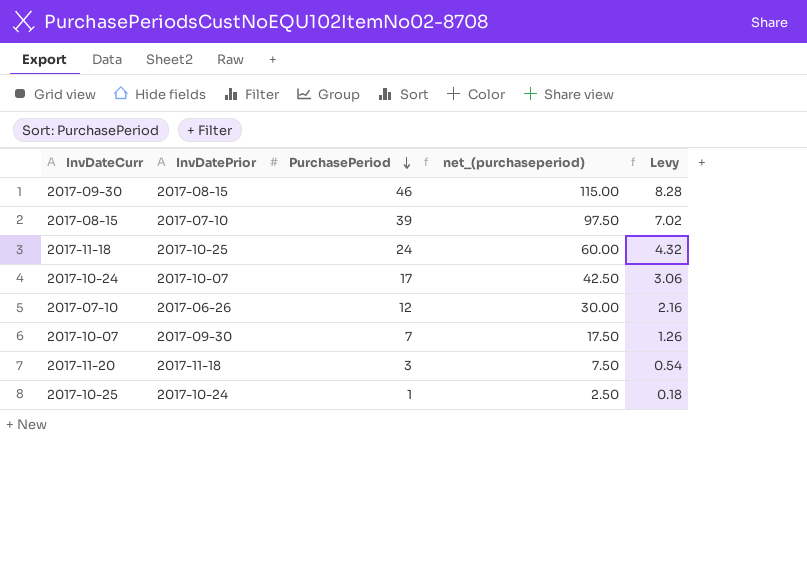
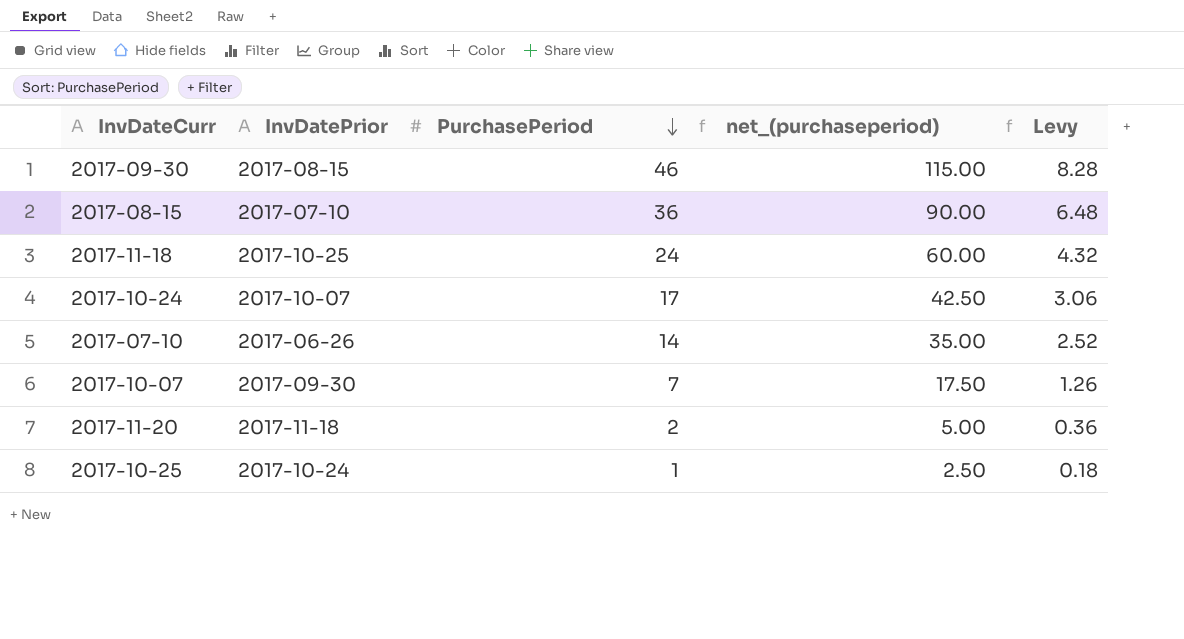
2017-08-15 | PurchasePeriod: 39 -> 36
2017-08-15 | net_(purchaseperiod): 97.50 -> 90.00
2017-08-15 | Levy: 7.02 -> 6.48
2017-07-10 | PurchasePeriod: 12 -> 14
2017-07-10 | net_(purchaseperiod): 30.00 -> 35.00
2017-07-10 | Levy: 2.16 -> 2.52
2017-11-20 | PurchasePeriod: 3 -> 2
2017-11-20 | net_(purchaseperiod): 7.50 -> 5.00
2017-11-20 | Levy: 0.54 -> 0.36

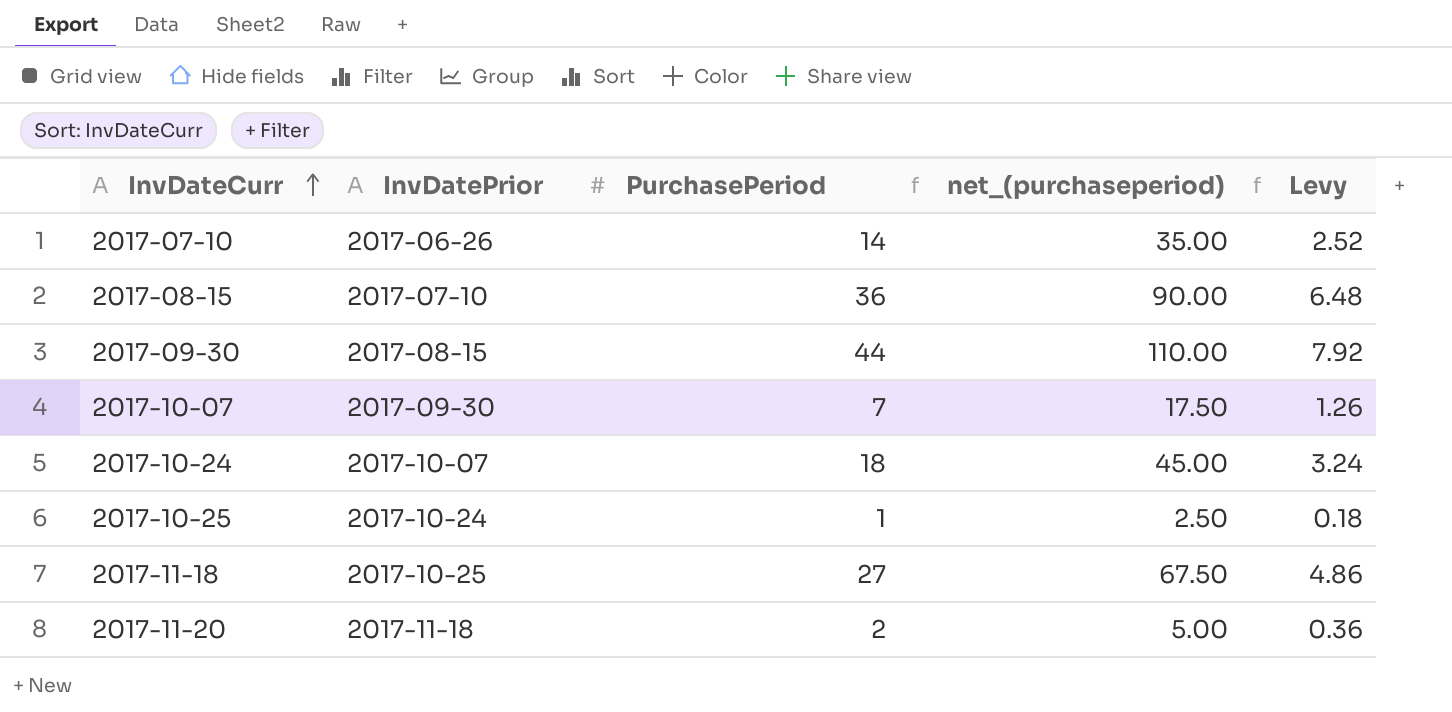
row order: PurchasePeriod descending -> InvDateCurr ascending
2017-09-30 | PurchasePeriod: 46 -> 44
2017-09-30 | net_(purchaseperiod): 115.00 -> 110.00
2017-09-30 | Levy: 8.28 -> 7.92
2017-10-24 | PurchasePeriod: 17 -> 18
2017-10-24 | net_(purchaseperiod): 42.50 -> 45.00
2017-10-24 | Levy: 3.06 -> 3.24
2017-11-18 | PurchasePeriod: 24 -> 27
2017-11-18 | net_(purchaseperiod): 60.00 -> 67.50
2017-11-18 | Levy: 4.32 -> 4.86

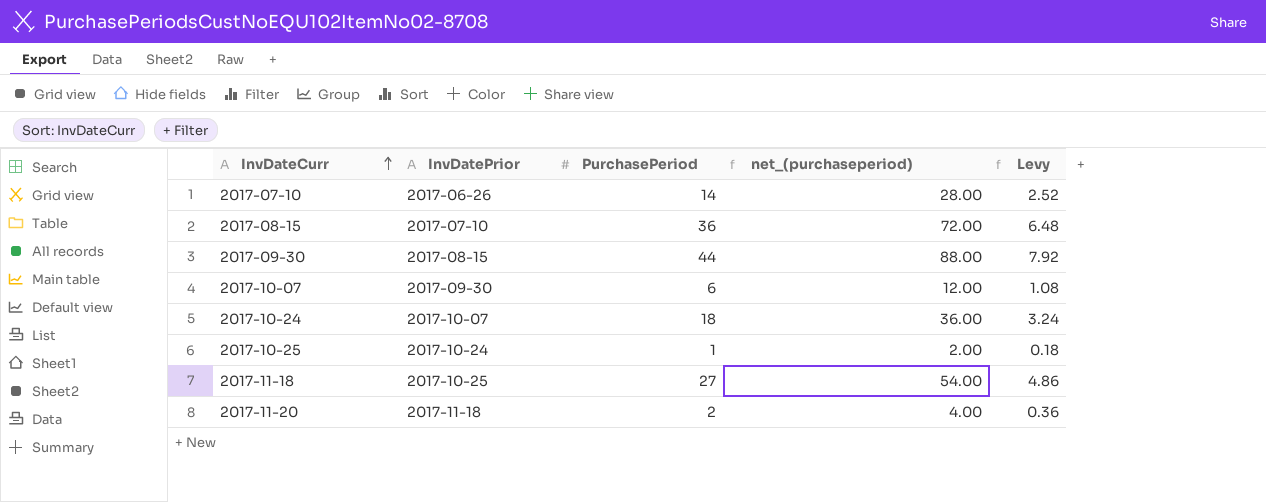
column net_(purchaseperiod) | formula: [PurchasePeriod] * 2.5 -> [PurchasePeriod] * 2
2017-10-07 | PurchasePeriod: 7 -> 6
2017-10-07 | Levy: 1.26 -> 1.08

